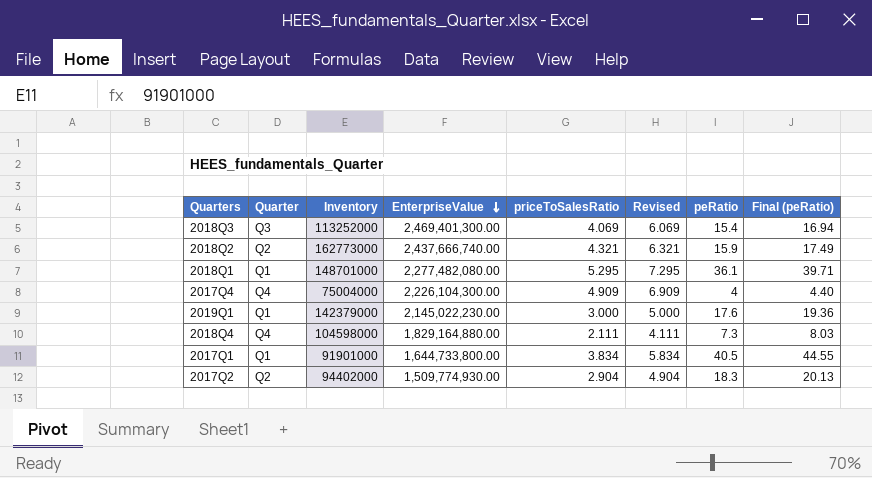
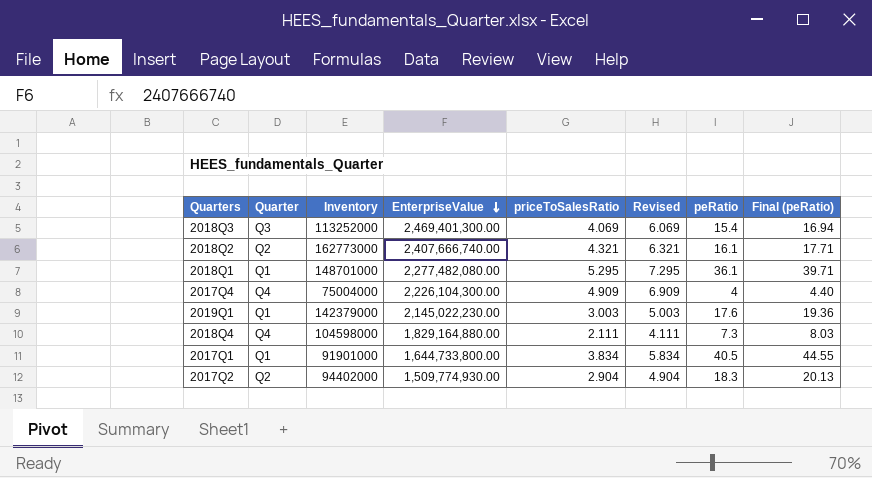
2018Q2 | EnterpriseValue: 2,437,666,740.00 -> 2,407,666,740.00
2018Q2 | peRatio: 15.9 -> 16.1
2018Q2 | Final (peRatio): 17.49 -> 17.71
2019Q1 | priceToSalesRatio: 3.000 -> 3.003
2019Q1 | Revised: 5.000 -> 5.003

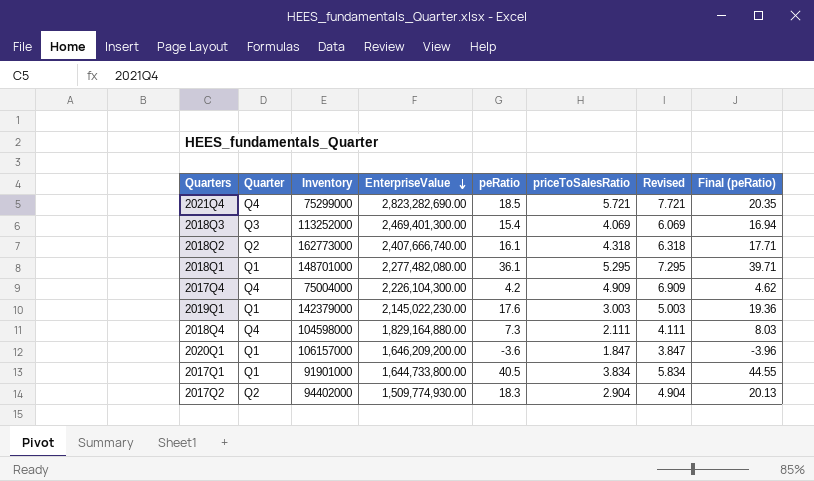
column peRatio | position: 7 -> 5
row 2021Q4: none -> Q4 | 75299000 | 2,823,282,690.00 | 18.5 | 5.721 | 7.721 | 20.35
2018Q2 | priceToSalesRatio: 4.321 -> 4.318
2018Q2 | Revised: 6.321 -> 6.318
2017Q4 | peRatio: 4 -> 4.2
2017Q4 | Final (peRatio): 4.40 -> 4.62
row 2020Q1: none -> Q1 | 106157000 | 1,646,209,200.00 | -3.6 | 1.847 | 3.847 | -3.96

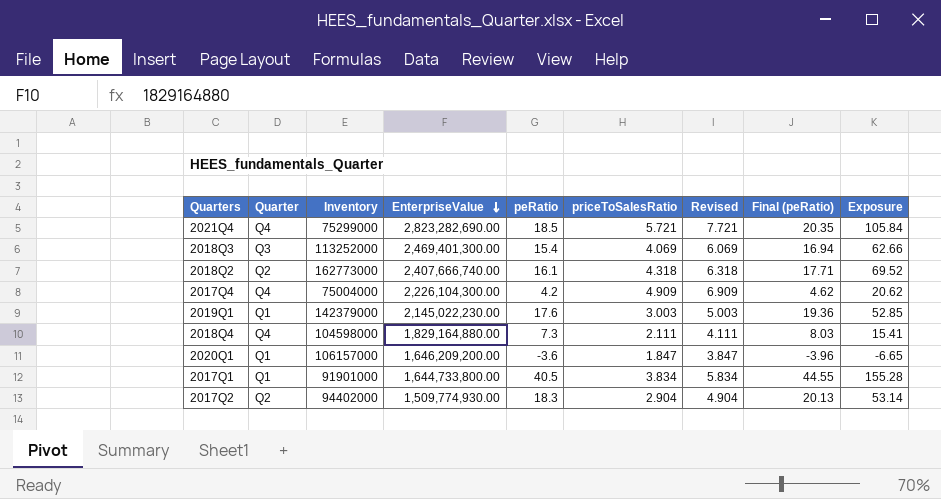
column Exposure | formula: none -> [peRatio] * [priceToSalesRatio]
row 2018Q1: Q1 | 148701000 | 2,277,482,080.00 | 36.1 | 5.295 | 7.295 | 39.71 -> none

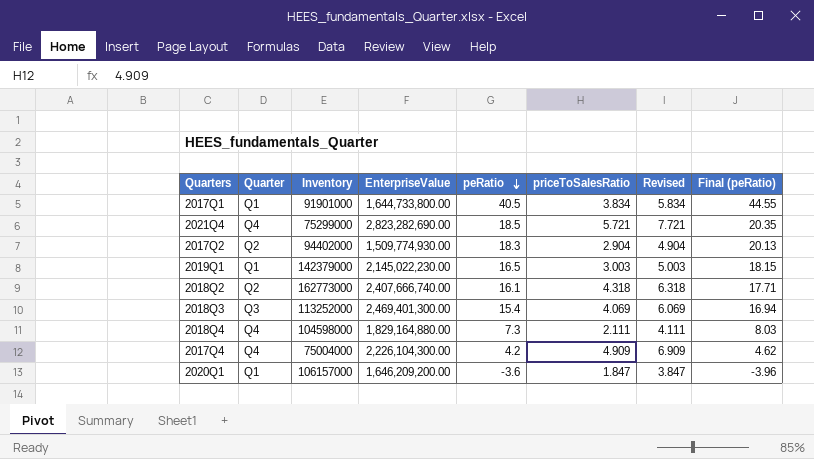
row order: EnterpriseValue descending -> peRatio descending
column Exposure | formula: [peRatio] * [priceToSalesRatio] -> none
2019Q1 | peRatio: 17.6 -> 16.5
2019Q1 | Final (peRatio): 19.36 -> 18.15

